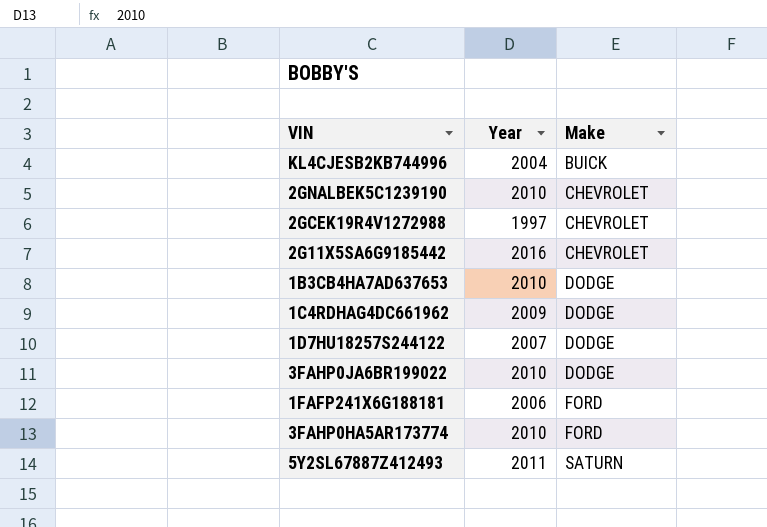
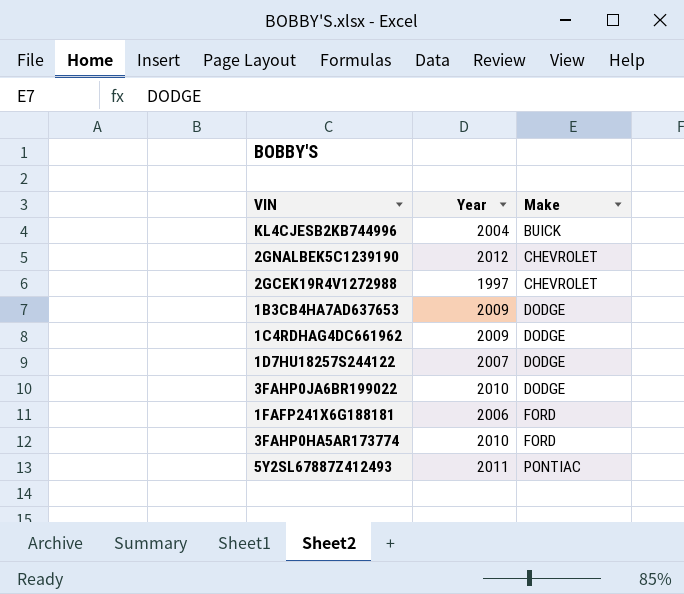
row 2G11X5SA6G9185442: 2016 | CHEVROLET -> none
2GNALBEK5C1239190 | Year: 2010 -> 2012
1B3CB4HA7AD637653 | Year: 2010 -> 2009
5Y2SL67887Z412493 | Make: SATURN -> PONTIAC

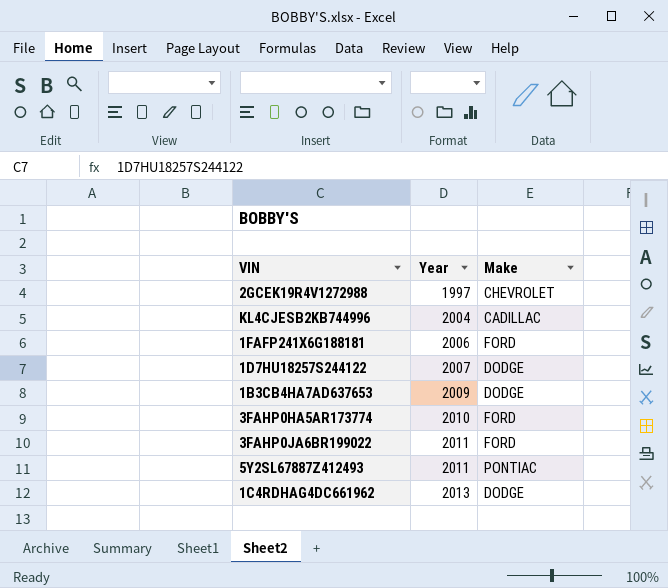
row order: Make ascending -> Year ascending
row 2GNALBEK5C1239190: 2012 | CHEVROLET -> none
KL4CJESB2KB744996 | Make: BUICK -> CADILLAC
3FAHP0JA6BR199022 | Year: 2010 -> 2011
3FAHP0JA6BR199022 | Make: DODGE -> FORD
1C4RDHAG4DC661962 | Year: 2009 -> 2013

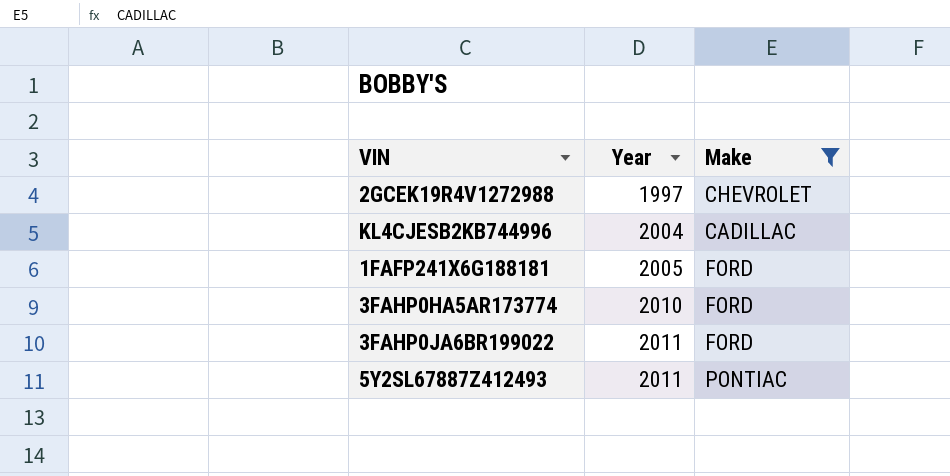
filter: none -> Make != DODGE
1FAFP241X6G188181 | Year: 2006 -> 2005

